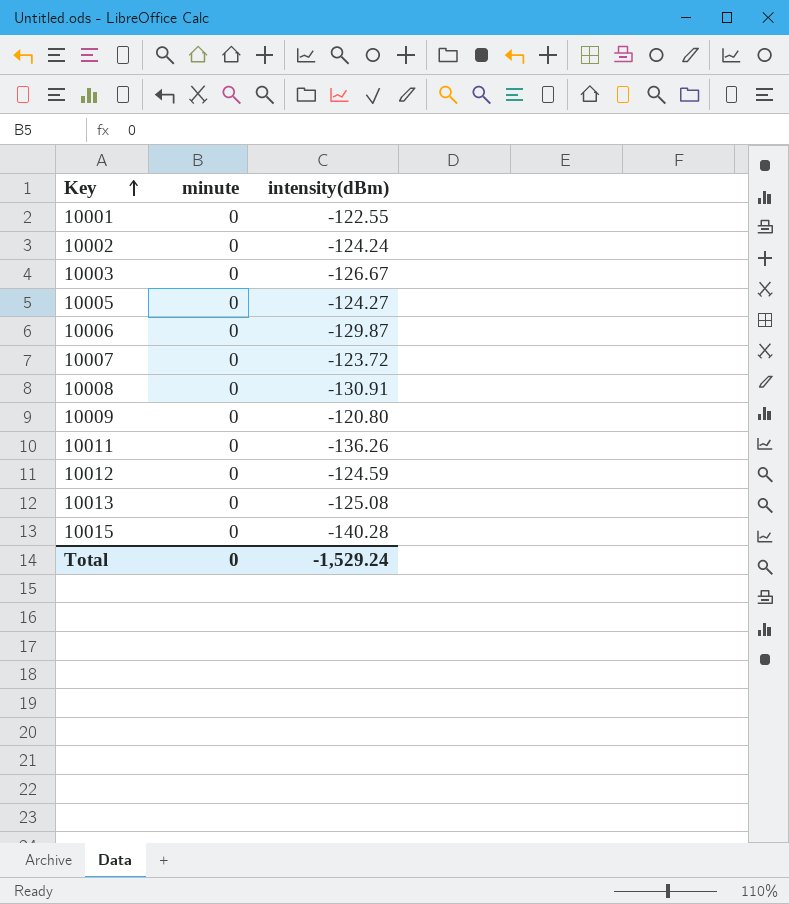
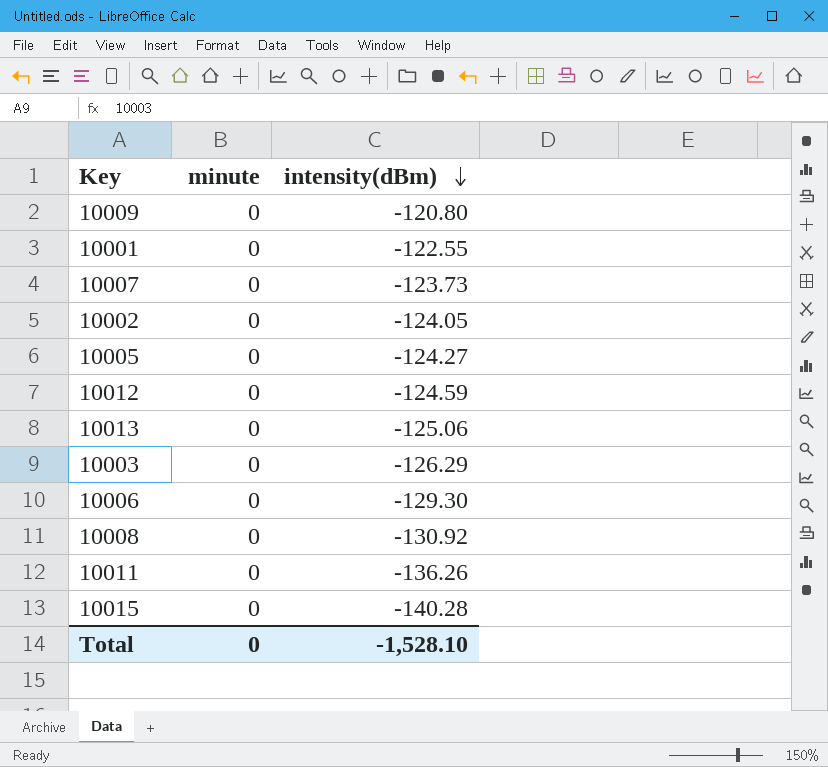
row order: Key ascending -> intensity(dBm) descending
10007 | intensity(dBm): -123.72 -> -123.73
10002 | intensity(dBm): -124.24 -> -124.05
10013 | intensity(dBm): -125.08 -> -125.06
10003 | intensity(dBm): -126.67 -> -126.29
10006 | intensity(dBm): -129.87 -> -129.30
10008 | intensity(dBm): -130.91 -> -130.92
Total | intensity(dBm): -1,529.24 -> -1,528.10

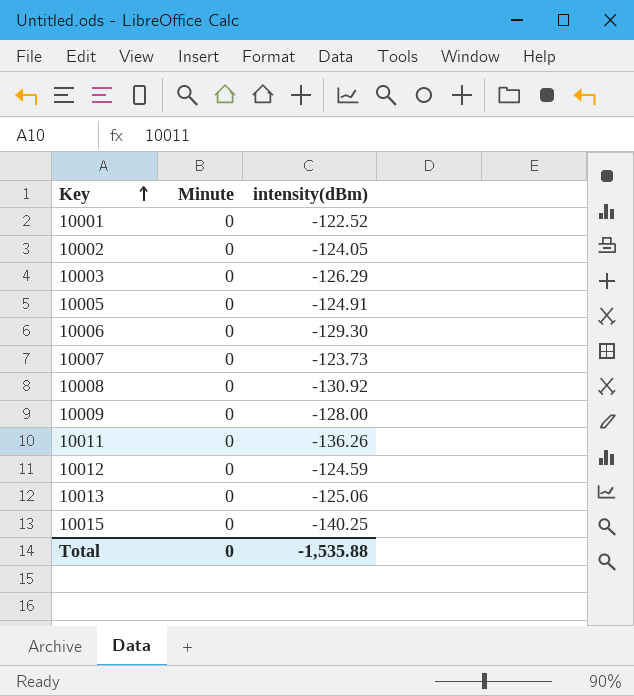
row order: intensity(dBm) descending -> Key ascending
column name: minute -> Minute
10001 | intensity(dBm): -122.55 -> -122.52
10005 | intensity(dBm): -124.27 -> -124.91
10009 | intensity(dBm): -120.80 -> -128.00
10015 | intensity(dBm): -140.28 -> -140.25
Total | intensity(dBm): -1,528.10 -> -1,535.88

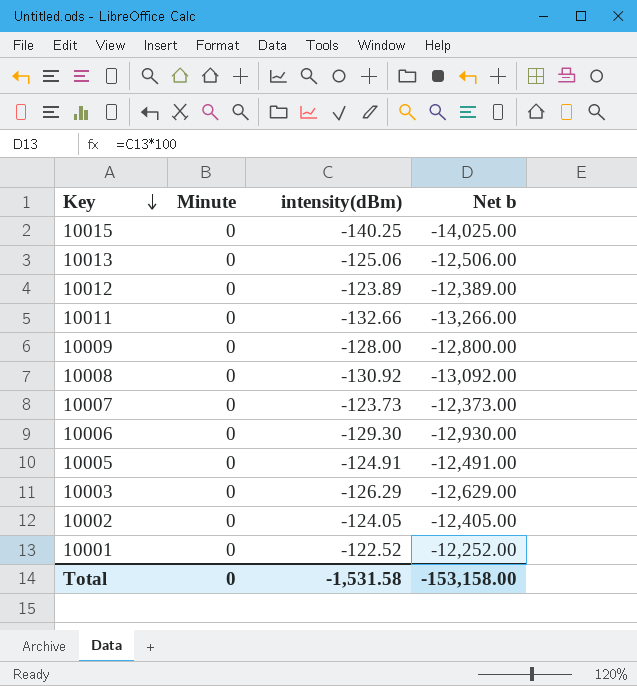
row order: Key ascending -> Key descending
column Net b | formula: none -> [intensity(dBm)] * 100
10012 | intensity(dBm): -124.59 -> -123.89
10011 | intensity(dBm): -136.26 -> -132.66
Total | intensity(dBm): -1,535.88 -> -1,531.58

